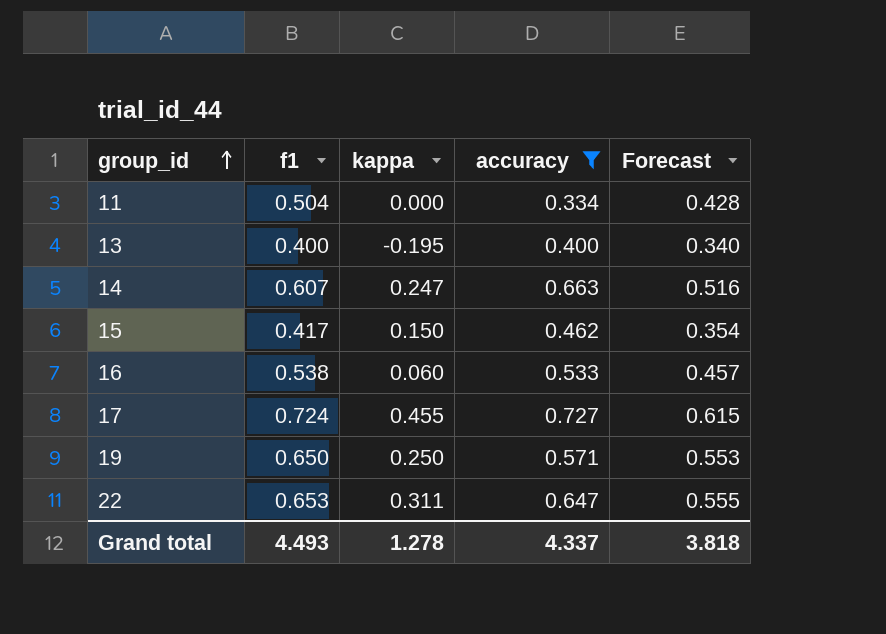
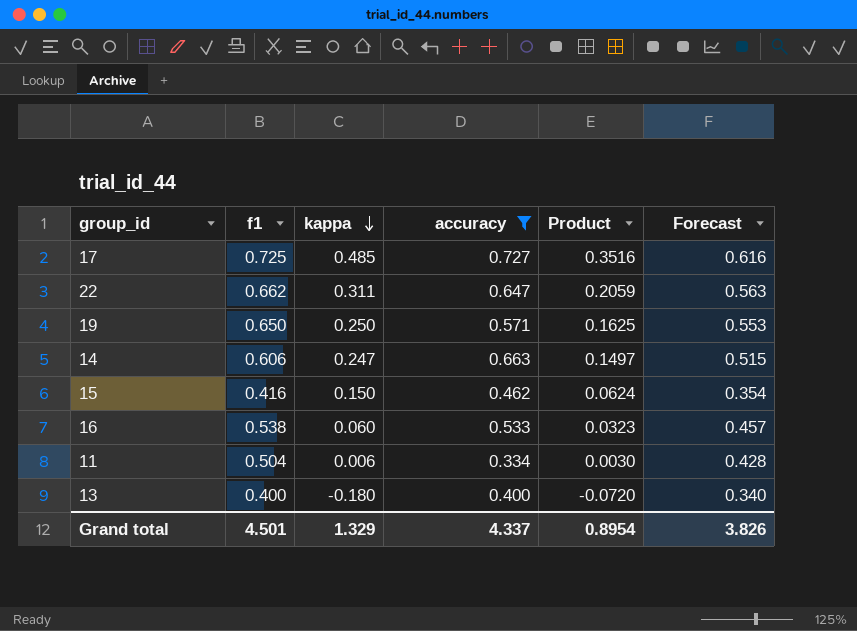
row order: group_id ascending -> kappa descending
column Product | formula: none -> [f1] * [kappa]
17 | f1: 0.724 -> 0.725
17 | kappa: 0.455 -> 0.485
17 | Forecast: 0.615 -> 0.616
22 | f1: 0.653 -> 0.662
22 | Forecast: 0.555 -> 0.563
14 | f1: 0.607 -> 0.606
14 | Forecast: 0.516 -> 0.515
15 | f1: 0.417 -> 0.416
11 | kappa: 0.000 -> 0.006
13 | kappa: -0.195 -> -0.180
Grand total | f1: 4.493 -> 4.501
Grand total | kappa: 1.278 -> 1.329
Grand total | Forecast: 3.818 -> 3.826

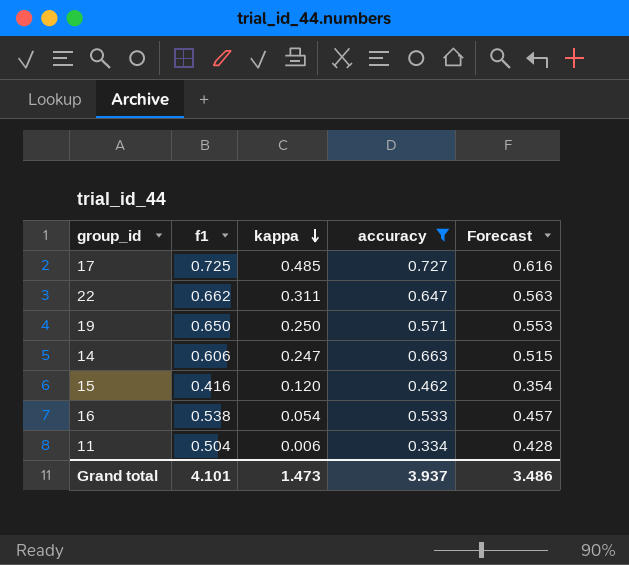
column Product | formula: [f1] * [kappa] -> none
row 13: 0.400 | -0.180 | 0.400 | -0.0720 | 0.340 -> none
15 | kappa: 0.150 -> 0.120
16 | kappa: 0.060 -> 0.054
Grand total | f1: 4.501 -> 4.101
Grand total | kappa: 1.329 -> 1.473
Grand total | accuracy: 4.337 -> 3.937
Grand total | Forecast: 3.826 -> 3.486

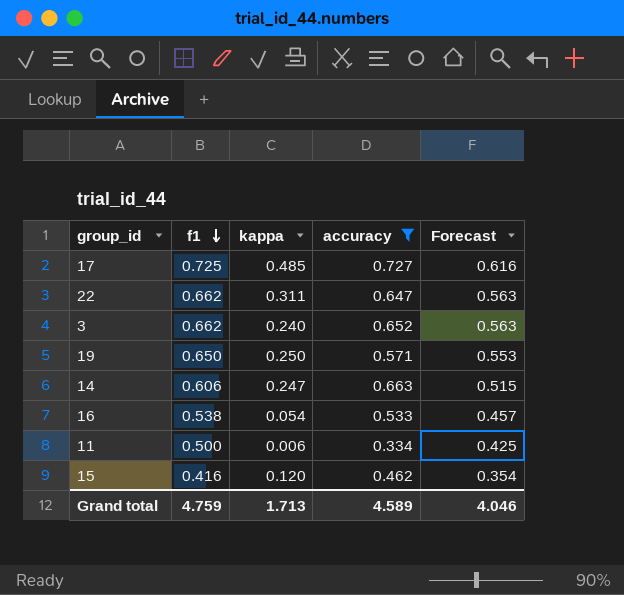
row order: kappa descending -> f1 descending
row 3: none -> 0.662 | 0.240 | 0.652 | 0.563
11 | f1: 0.504 -> 0.500
11 | Forecast: 0.428 -> 0.425
Grand total | f1: 4.101 -> 4.759
Grand total | kappa: 1.473 -> 1.713
Grand total | accuracy: 3.937 -> 4.589
Grand total | Forecast: 3.486 -> 4.046

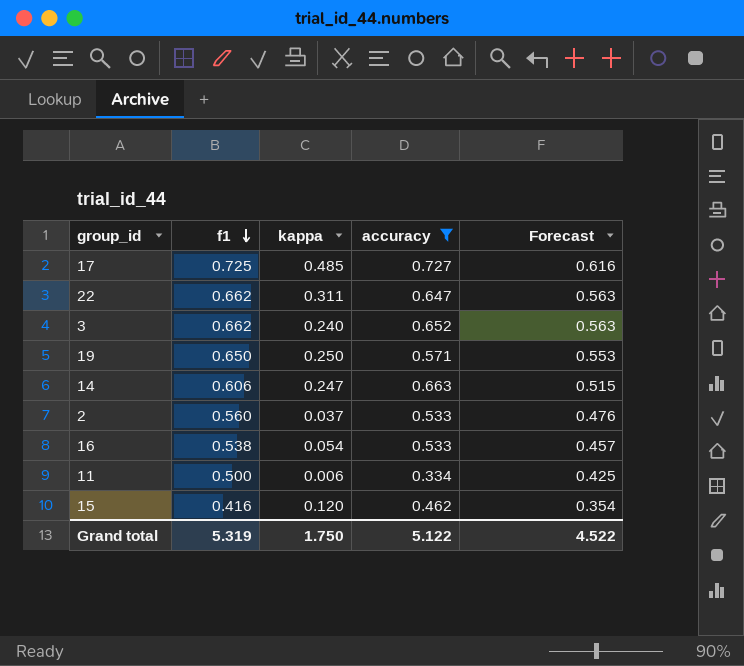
row 2: none -> 0.560 | 0.037 | 0.533 | 0.476
Grand total | f1: 4.759 -> 5.319
Grand total | kappa: 1.713 -> 1.750
Grand total | accuracy: 4.589 -> 5.122
Grand total | Forecast: 4.046 -> 4.522

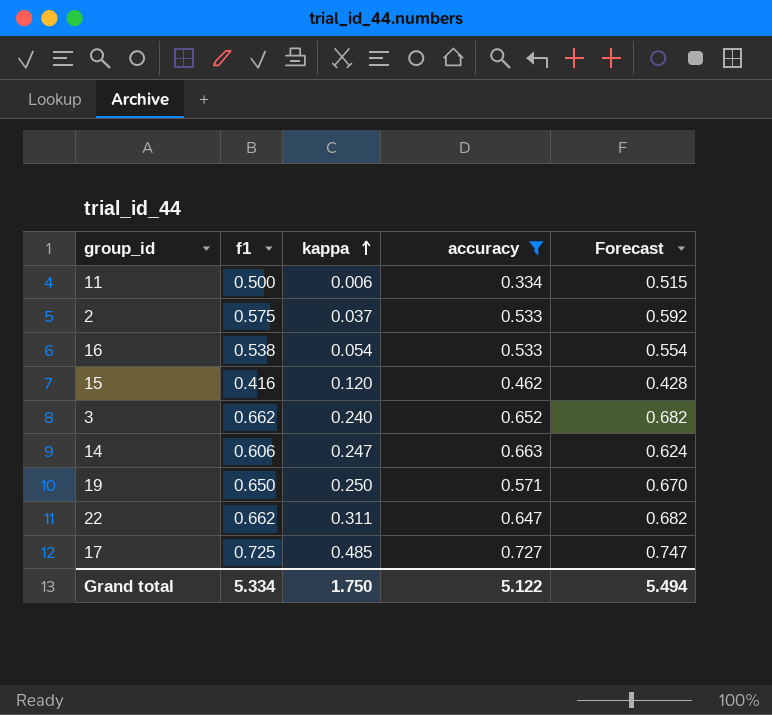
row order: f1 descending -> kappa ascending
column Forecast | formula: [f1] * 0.85 -> [f1] * 1.03
2 | f1: 0.560 -> 0.575
Grand total | f1: 5.319 -> 5.334
Grand total | Forecast: 4.522 -> 5.494

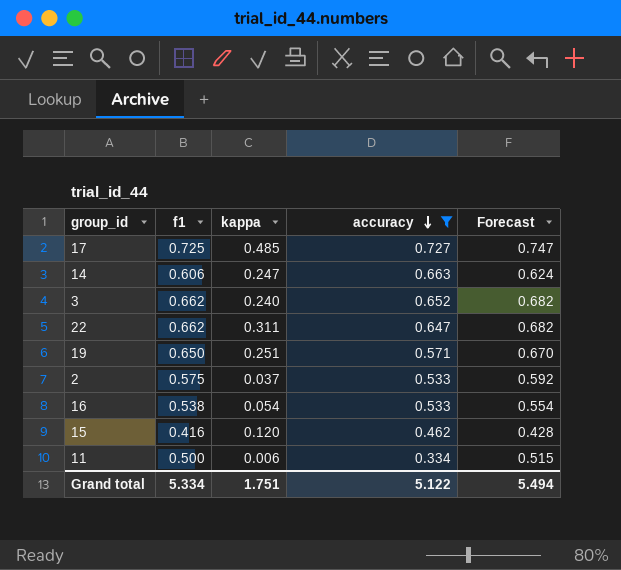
row order: kappa ascending -> accuracy descending
19 | kappa: 0.250 -> 0.251
Grand total | kappa: 1.750 -> 1.751

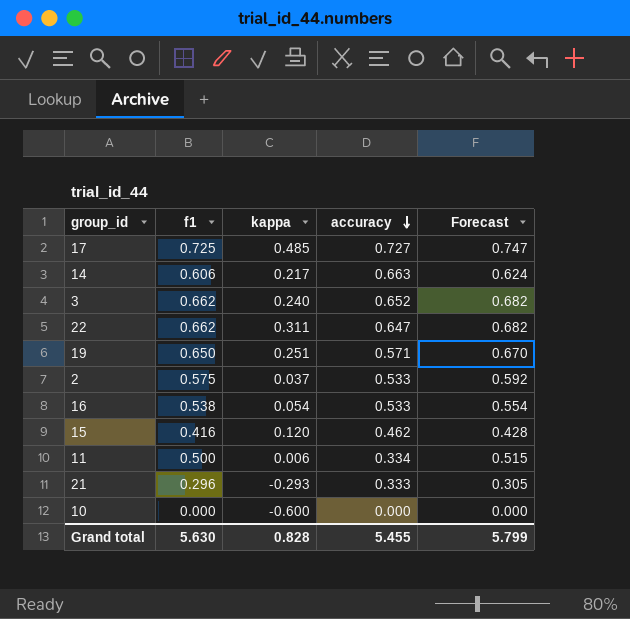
filter: accuracy >= 0.334 -> none
14 | kappa: 0.247 -> 0.217
Grand total | f1: 5.334 -> 5.630
Grand total | kappa: 1.751 -> 0.828
Grand total | accuracy: 5.122 -> 5.455
Grand total | Forecast: 5.494 -> 5.799

